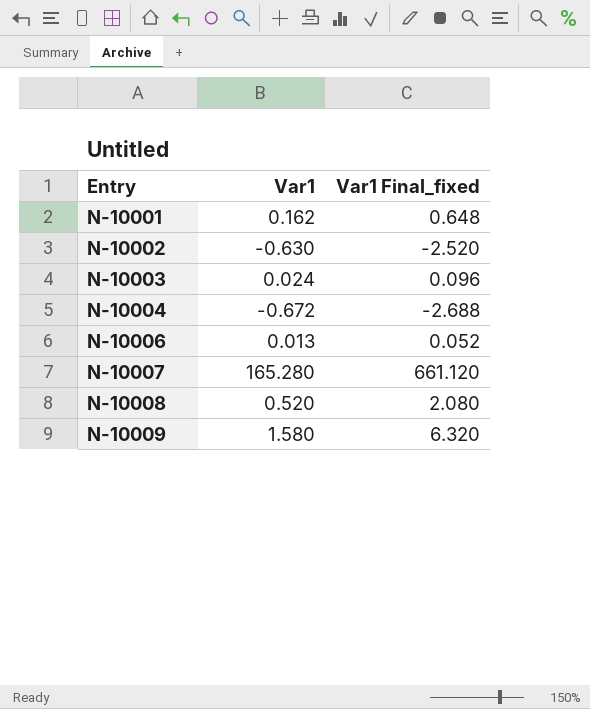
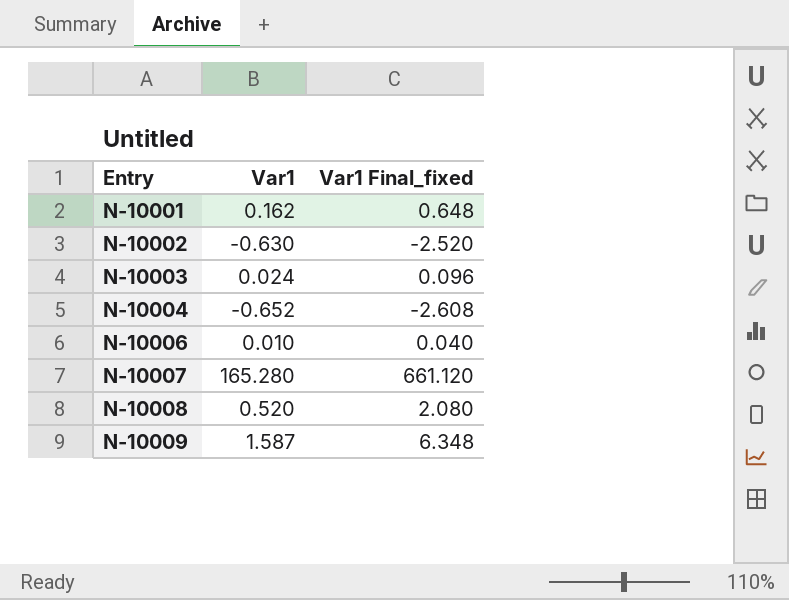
N-10004 | Var1: -0.672 -> -0.652
N-10004 | Var1 Final_fixed: -2.688 -> -2.608
N-10006 | Var1: 0.013 -> 0.010
N-10006 | Var1 Final_fixed: 0.052 -> 0.040
N-10009 | Var1: 1.580 -> 1.587
N-10009 | Var1 Final_fixed: 6.320 -> 6.348

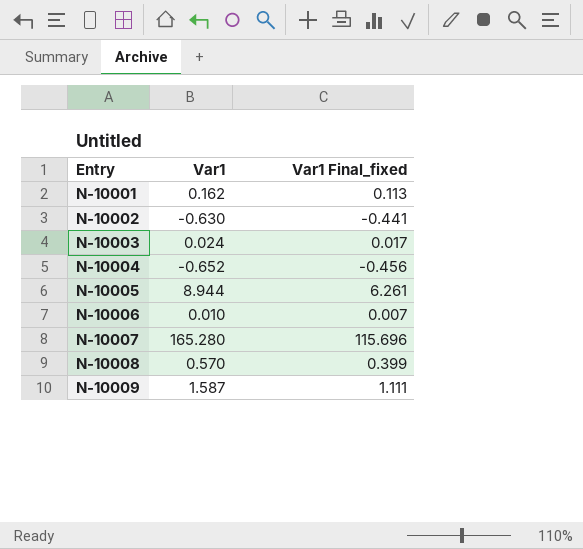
column Var1 Final_fixed | formula: [Var1] * 4 -> [Var1] * 0.7
row N-10005: none -> 8.944 | 6.261
N-10008 | Var1: 0.520 -> 0.570

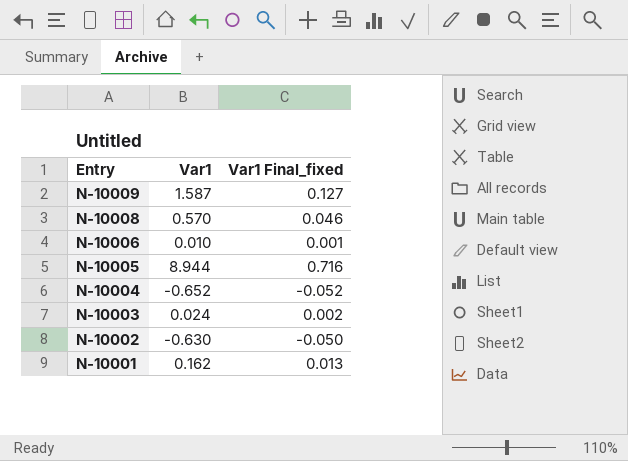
row order: Entry ascending -> Entry descending
column Var1 Final_fixed | formula: [Var1] * 0.7 -> [Var1] * 0.08
row N-10007: 165.280 | 115.696 -> none

